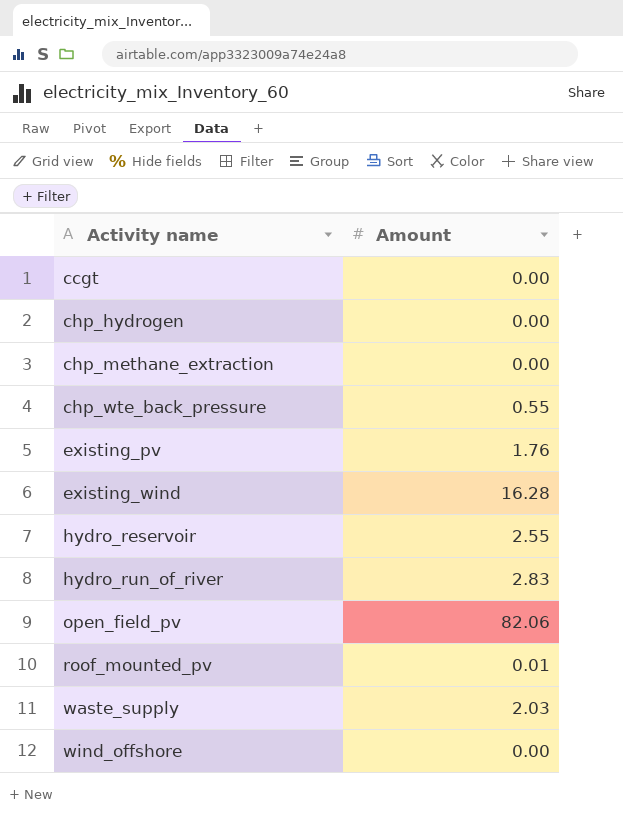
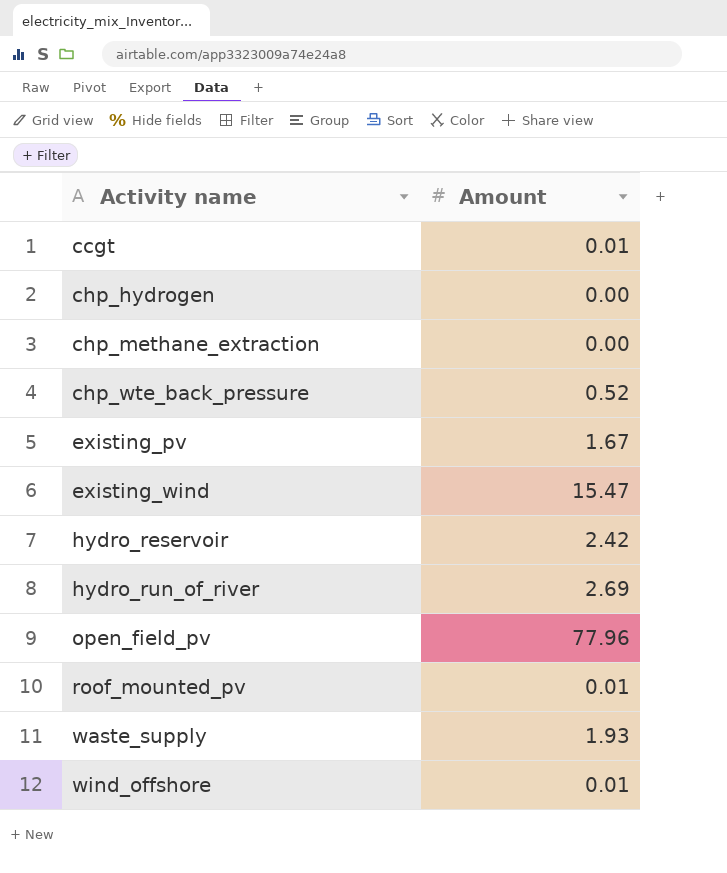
ccgt | Amount: 0.00 -> 0.01
chp_wte_back_pressure | Amount: 0.55 -> 0.52
existing_pv | Amount: 1.76 -> 1.67
existing_wind | Amount: 16.28 -> 15.47
hydro_reservoir | Amount: 2.55 -> 2.42
hydro_run_of_river | Amount: 2.83 -> 2.69
open_field_pv | Amount: 82.06 -> 77.96
waste_supply | Amount: 2.03 -> 1.93
wind_offshore | Amount: 0.00 -> 0.01

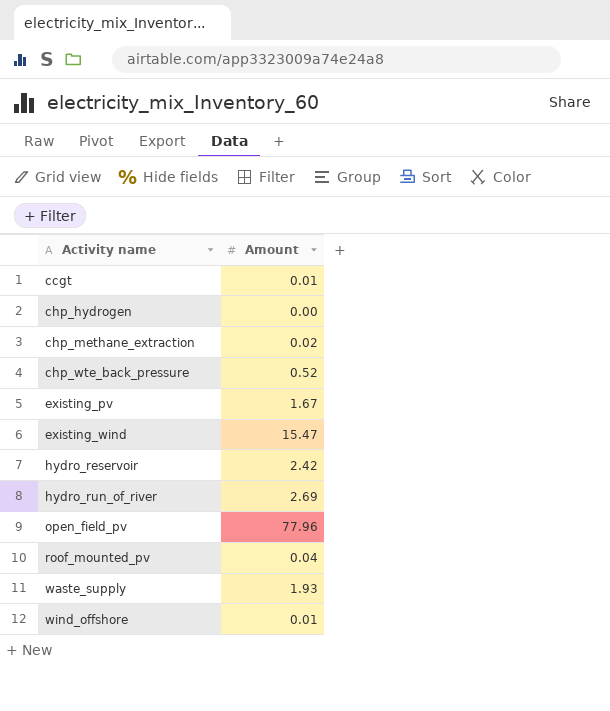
chp_methane_extraction | Amount: 0.00 -> 0.02
roof_mounted_pv | Amount: 0.01 -> 0.04

